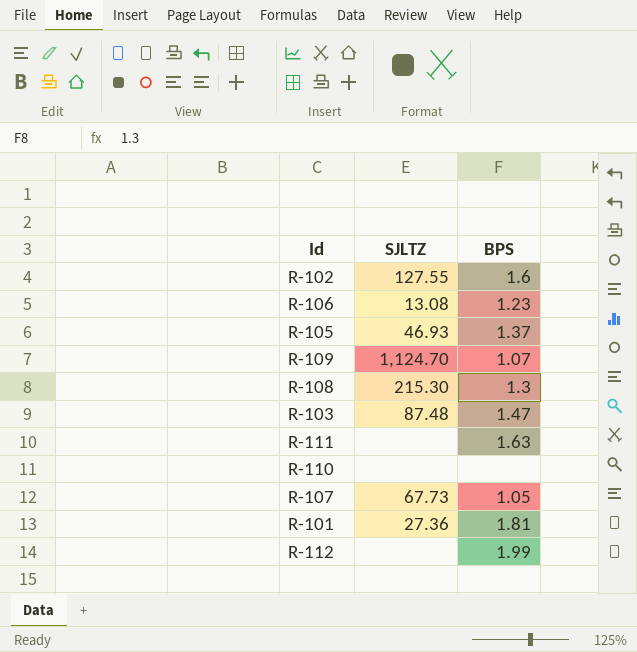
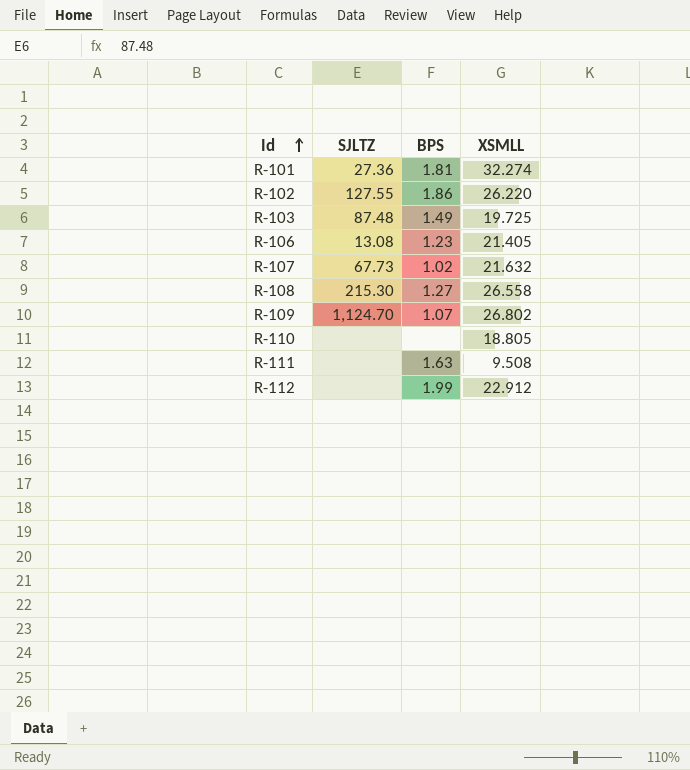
row order: none -> Id ascending
column XSMLL | position: none -> 4
row R-105: 46.93 | 1.37 -> none
R-102 | BPS: 1.6 -> 1.86
R-103 | BPS: 1.47 -> 1.49
R-107 | BPS: 1.05 -> 1.02
R-108 | BPS: 1.3 -> 1.27

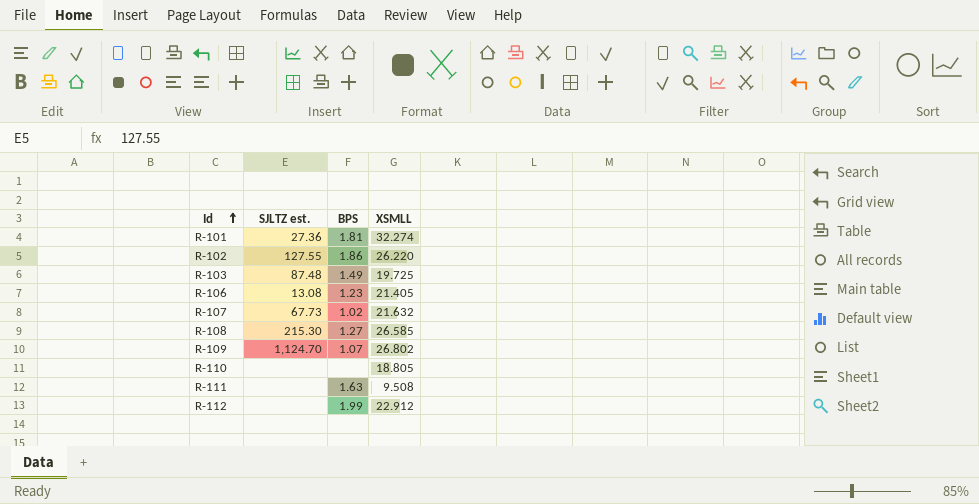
column name: SJLTZ -> SJLTZ est.
R-108 | XSMLL: 26.558 -> 26.585

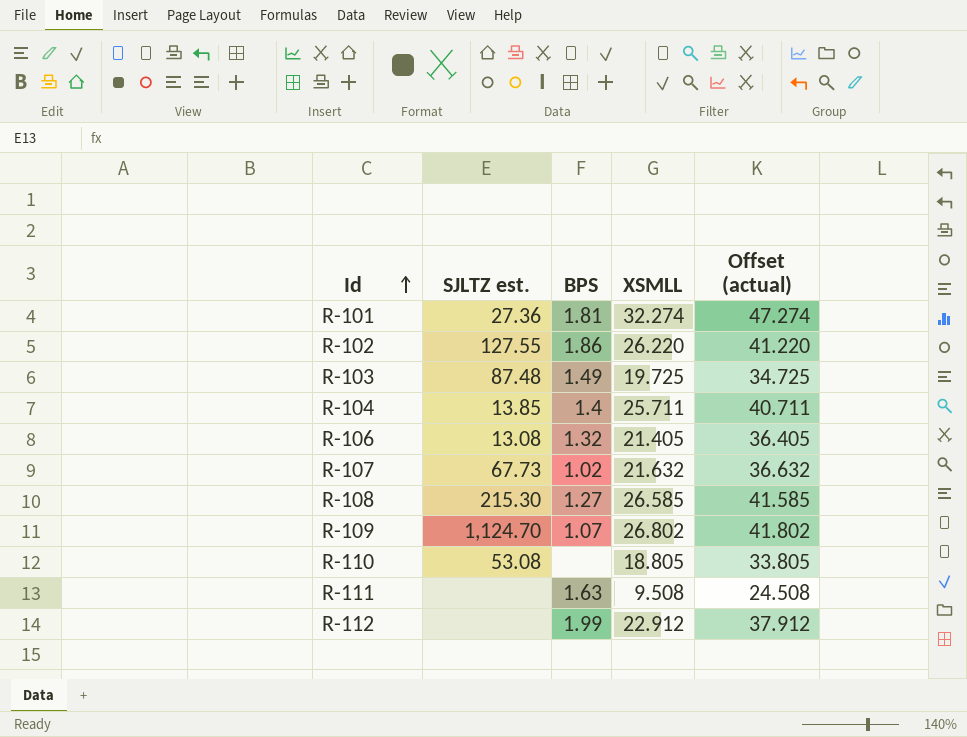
column Offset (actual) | formula: none -> [XSMLL] + 15
row R-104: none -> 13.85 | 1.4 | 25.711 | 40.711
R-106 | BPS: 1.23 -> 1.32
R-110 | SJLTZ est.: none -> 53.08

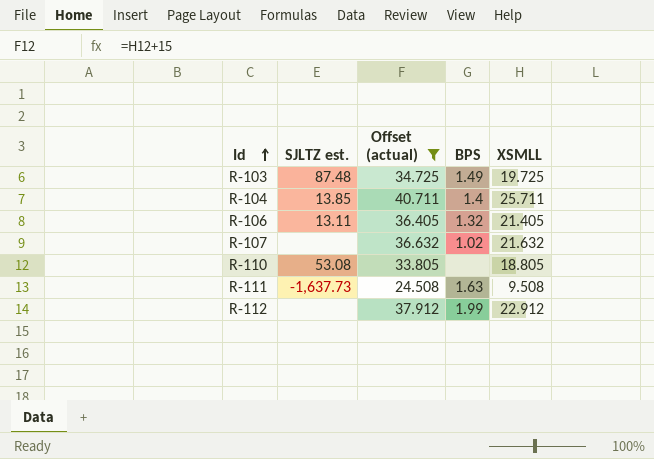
filter: none -> Offset (actual) <= 40.711
column Offset (actual) | position: 5 -> 3
R-106 | SJLTZ est.: 13.08 -> 13.11
R-107 | SJLTZ est.: 67.73 -> none
R-111 | SJLTZ est.: none -> -1,637.73

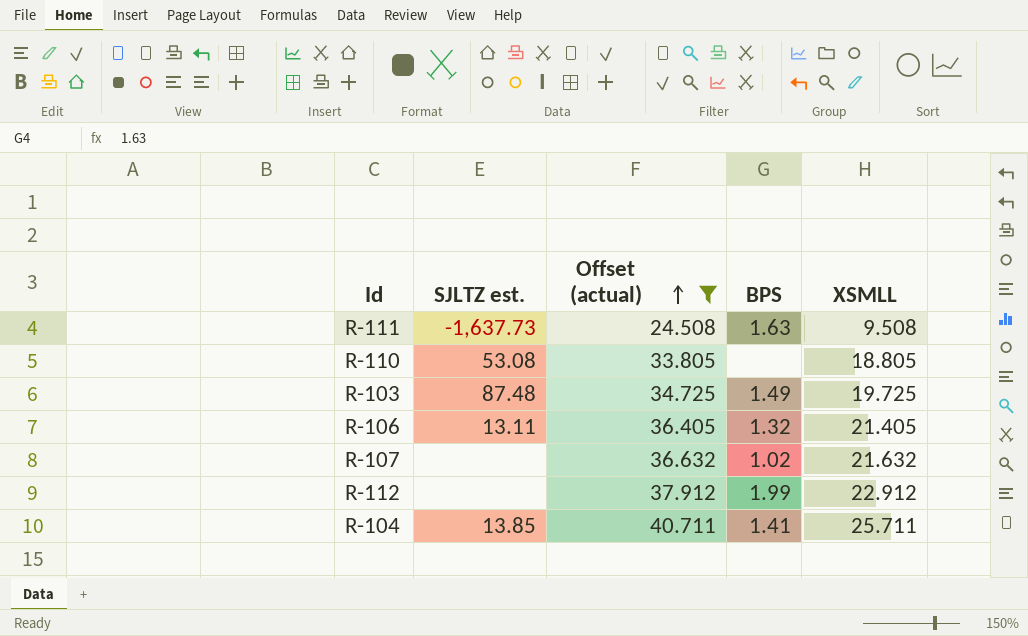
row order: Id ascending -> Offset (actual) ascending
R-104 | BPS: 1.4 -> 1.41

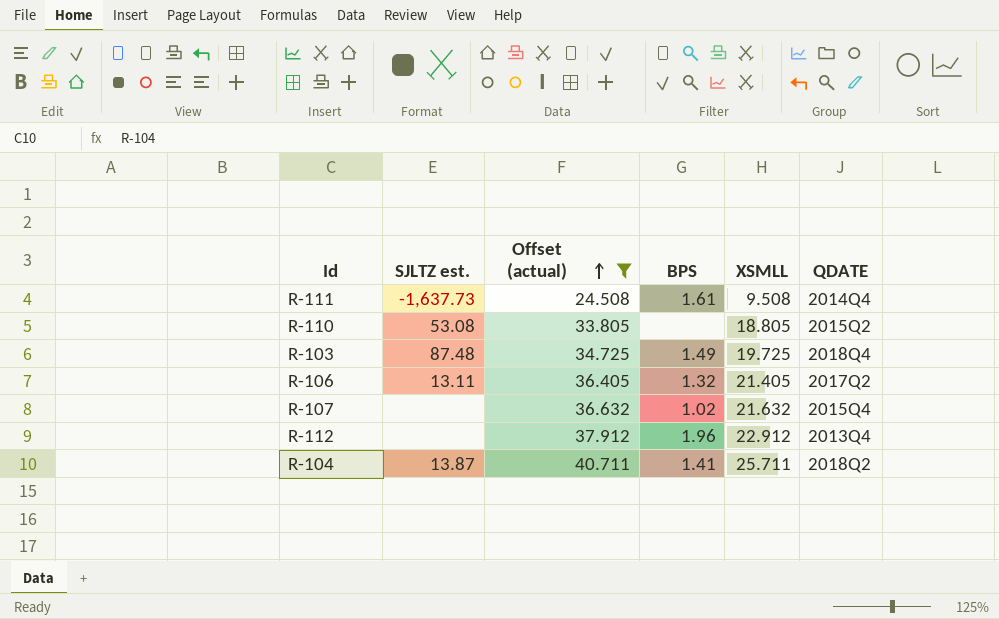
column QDATE | position: none -> 6
R-111 | BPS: 1.63 -> 1.61
R-112 | BPS: 1.99 -> 1.96
R-104 | SJLTZ est.: 13.85 -> 13.87

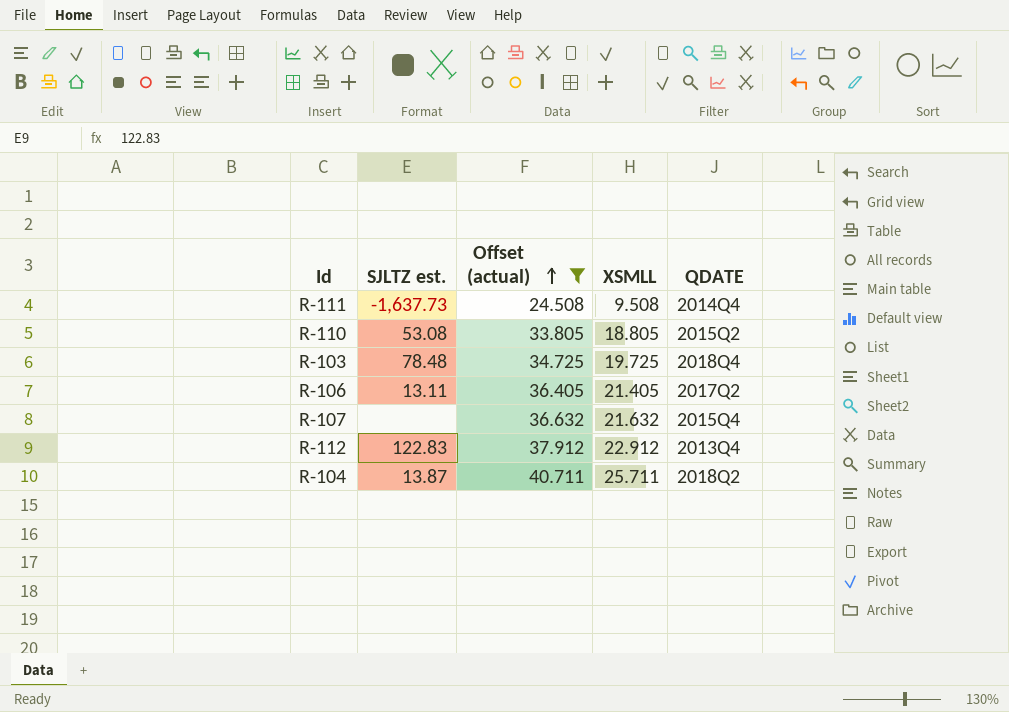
column BPS | position: 4 -> none
R-103 | SJLTZ est.: 87.48 -> 78.48
R-112 | SJLTZ est.: none -> 122.83

